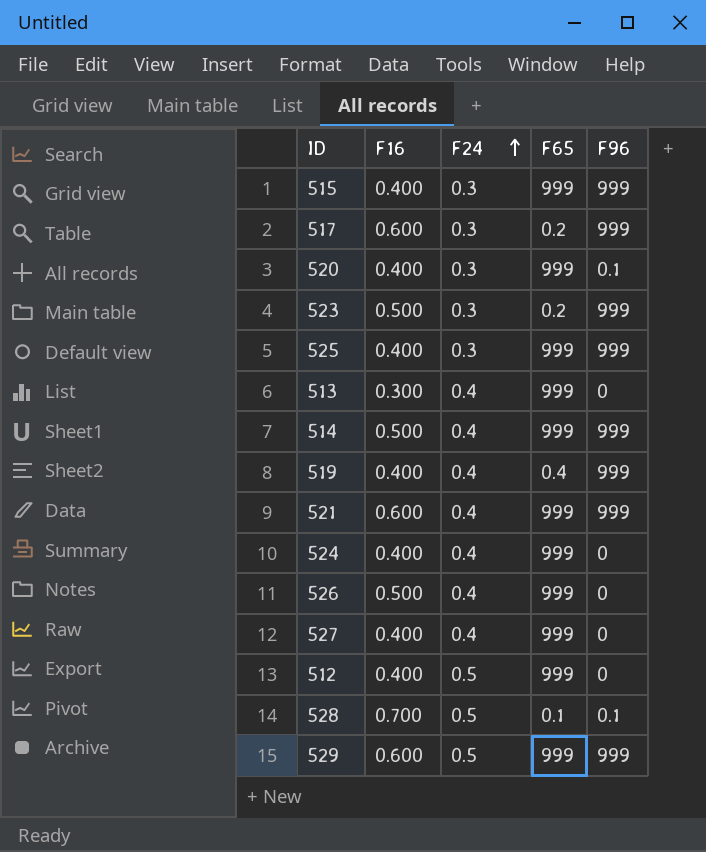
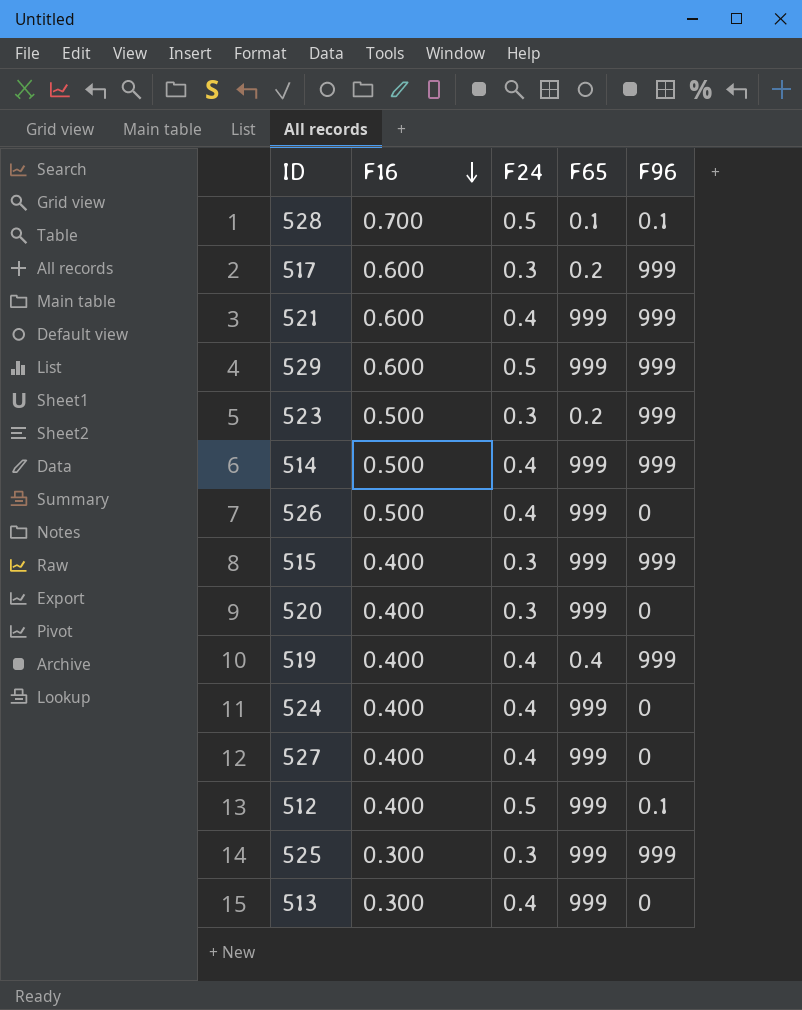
row order: F24 ascending -> F16 descending
520 | F96: 0.1 -> 0
512 | F96: 0 -> 0.1
525 | F16: 0.400 -> 0.300

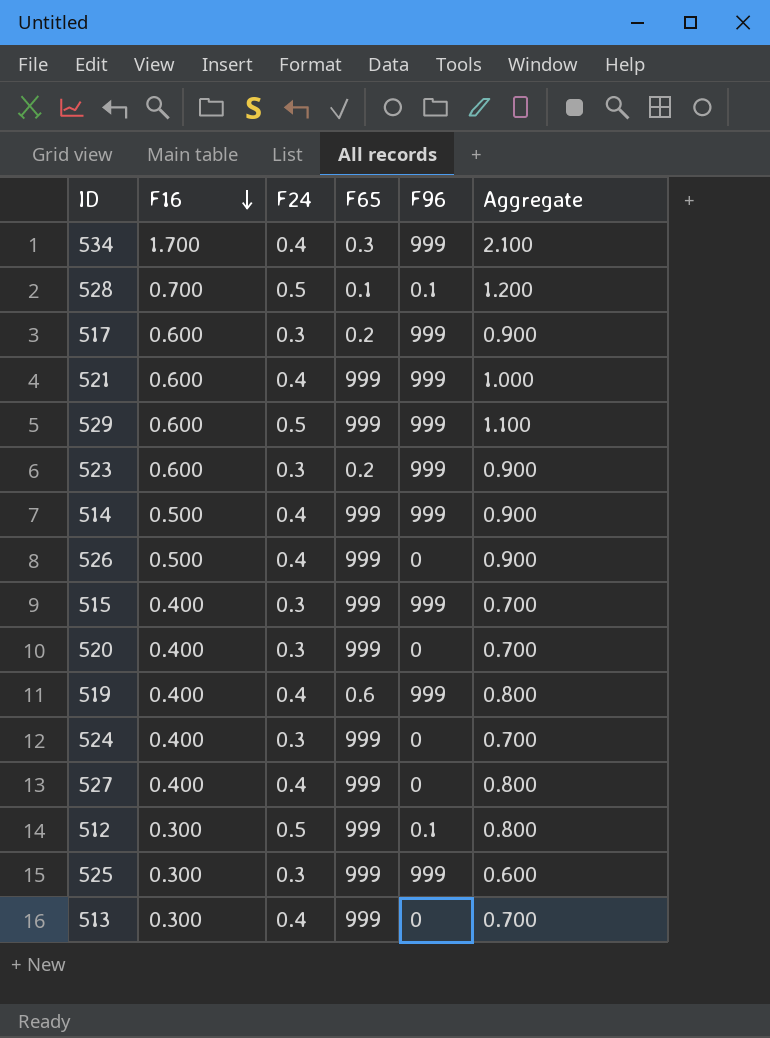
column Aggregate | formula: none -> [F16] + [F24]
row 534: none -> 1.700 | 0.4 | 0.3 | 999 | 2.100
523 | F16: 0.500 -> 0.600
519 | F65: 0.4 -> 0.6
524 | F24: 0.4 -> 0.3
512 | F16: 0.400 -> 0.300

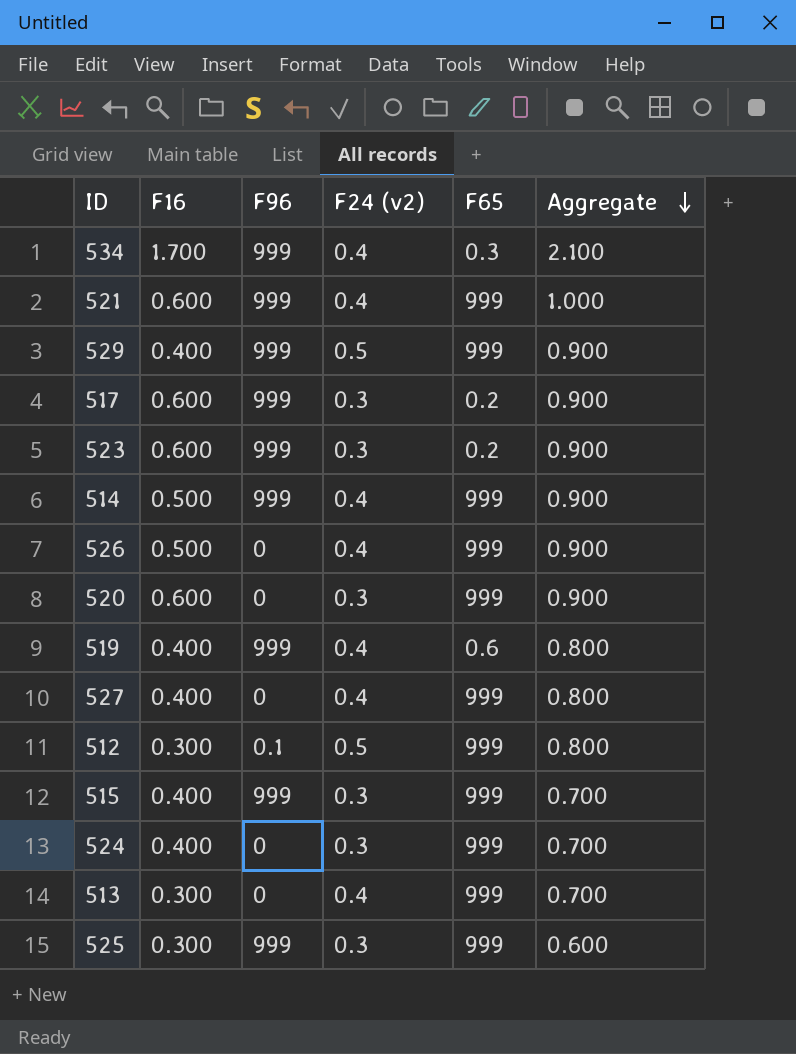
row order: F16 descending -> Aggregate descending
column F96 | position: 5 -> 3
column name: F24 -> F24 (v2)
row 528: 0.700 | 0.5 | 0.1 | 0.1 | 1.200 -> none
529 | F16: 0.600 -> 0.400
529 | Aggregate: 1.100 -> 0.900
520 | F16: 0.400 -> 0.600
520 | Aggregate: 0.700 -> 0.900

